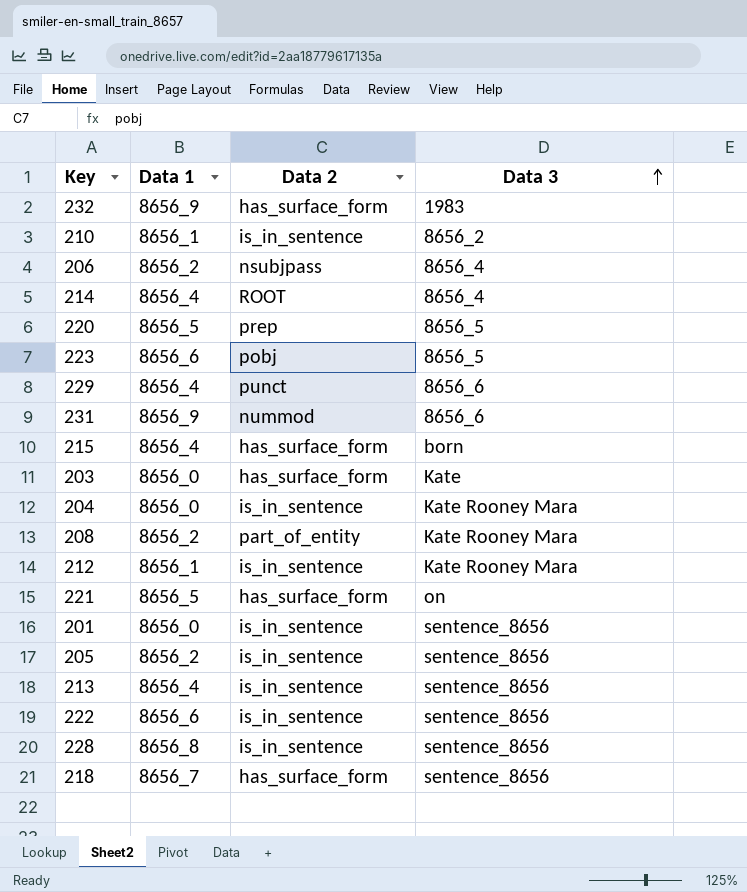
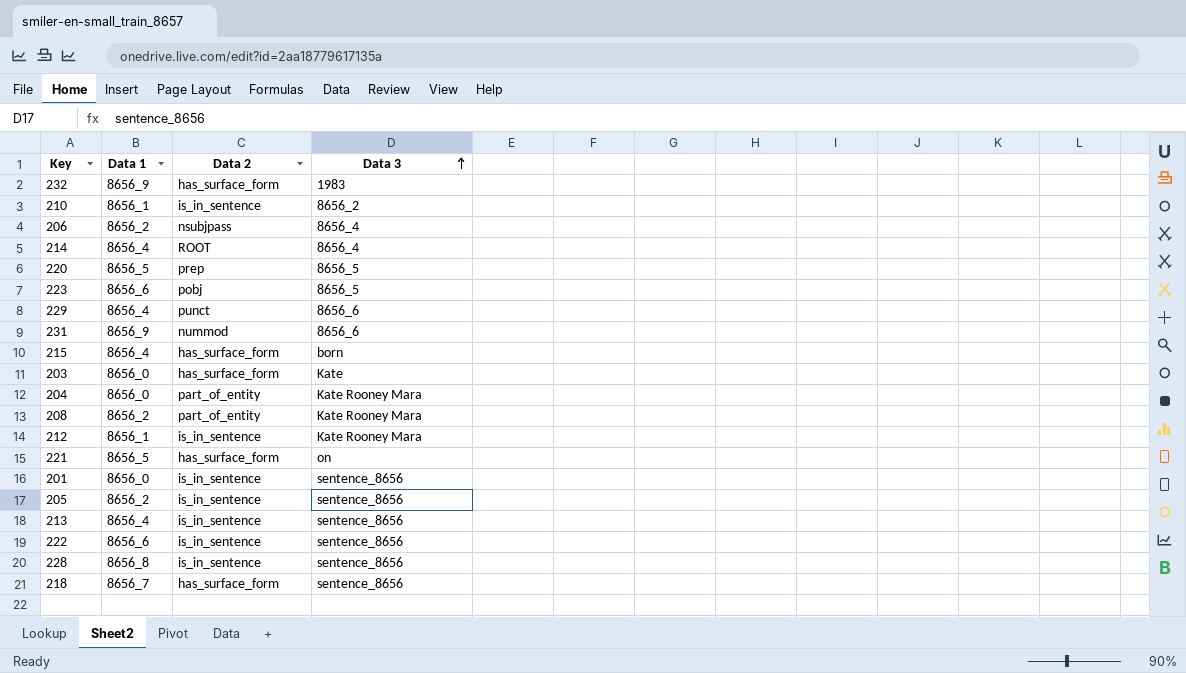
204 | Data 2: is_in_sentence -> part_of_entity

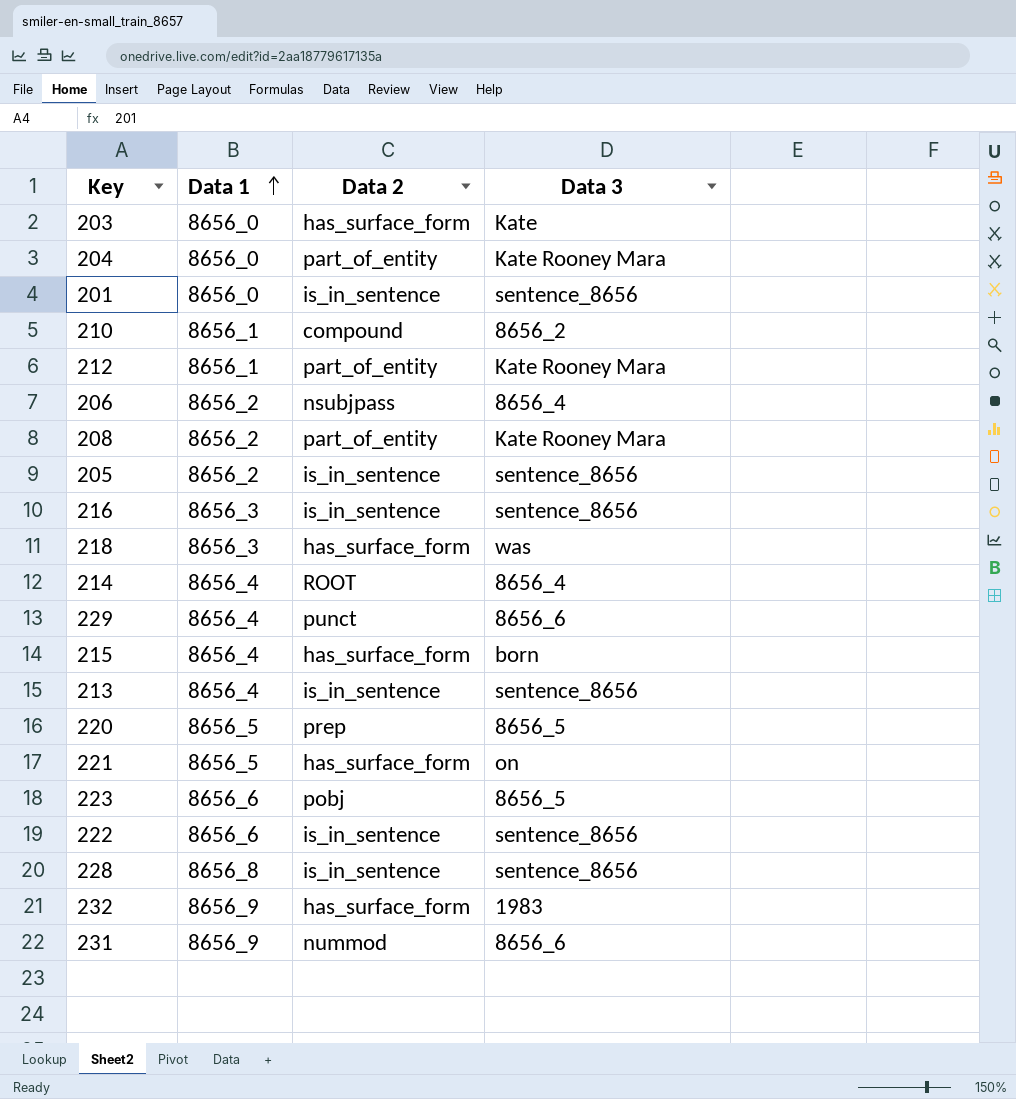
row order: Data 3 ascending -> Data 1 ascending
210 | Data 2: is_in_sentence -> compound
212 | Data 2: is_in_sentence -> part_of_entity
row 216: none -> 8656_3 | is_in_sentence | sentence_8656
218 | Data 1: 8656_7 -> 8656_3
218 | Data 3: sentence_8656 -> was

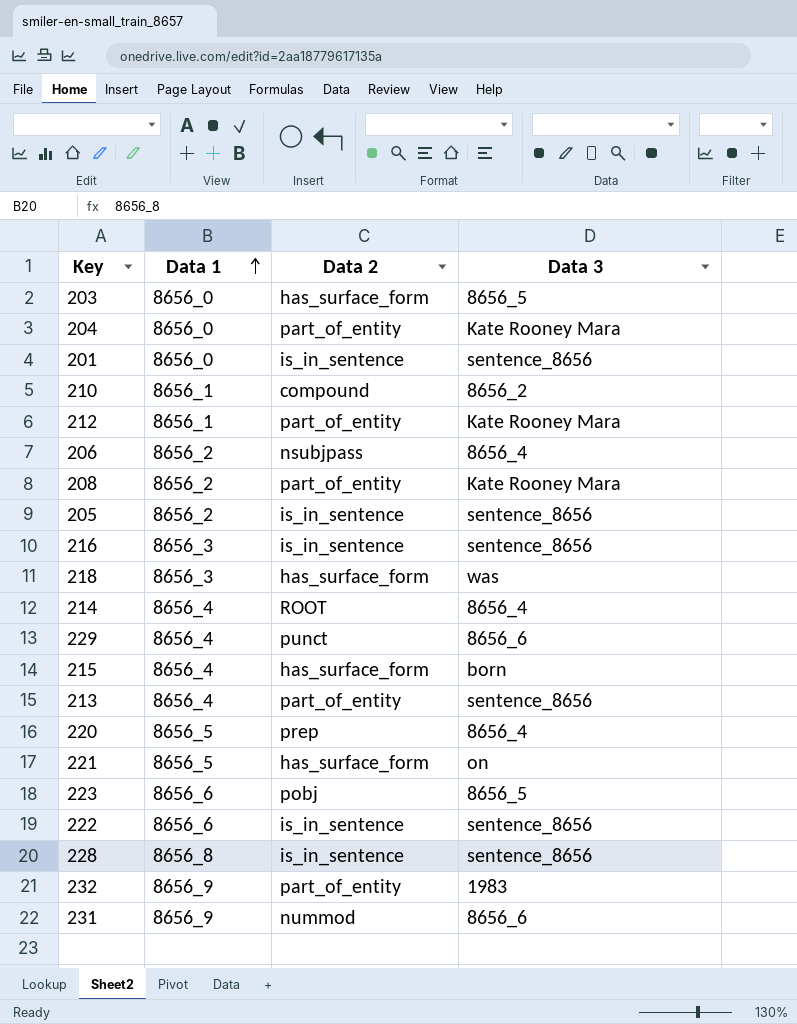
203 | Data 3: Kate -> 8656_5
213 | Data 2: is_in_sentence -> part_of_entity
220 | Data 3: 8656_5 -> 8656_4
232 | Data 2: has_surface_form -> part_of_entity

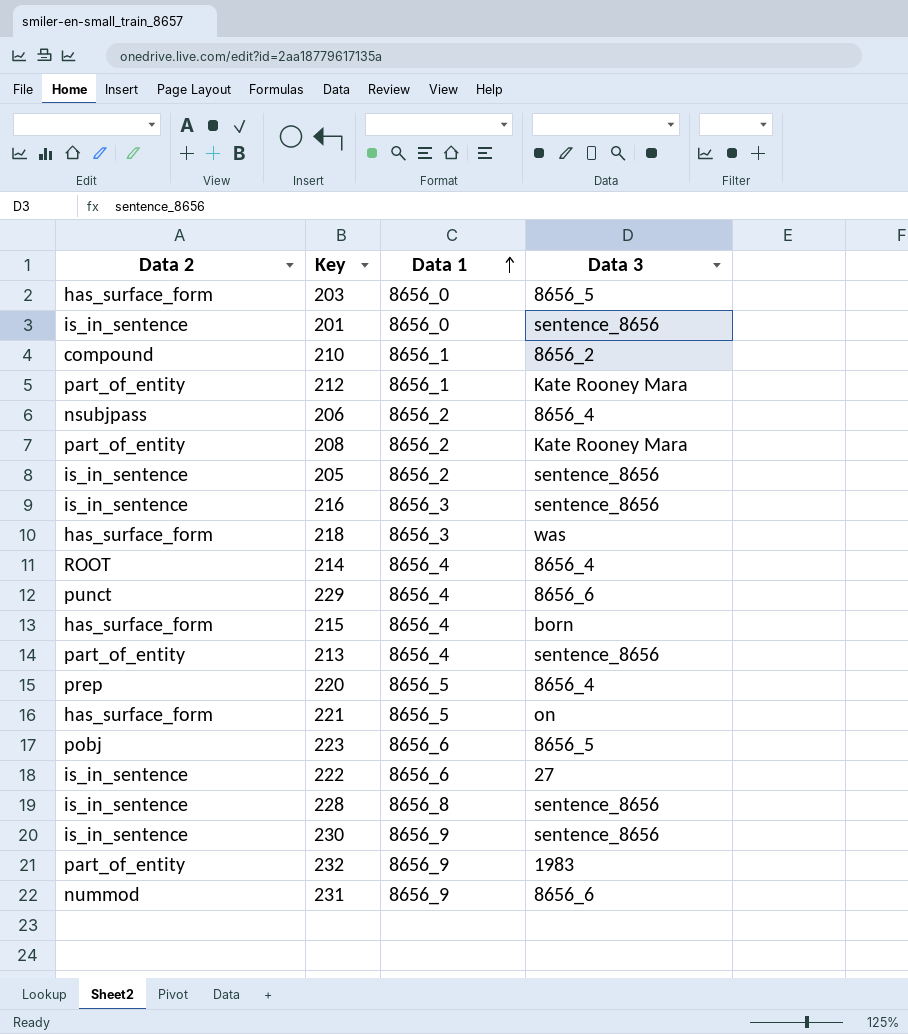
column Data 2 | position: 3 -> 1
row 204: 8656_0 | part_of_entity | Kate Rooney Mara -> none
222 | Data 3: sentence_8656 -> 27
row 230: none -> is_in_sentence | 8656_9 | sentence_8656

